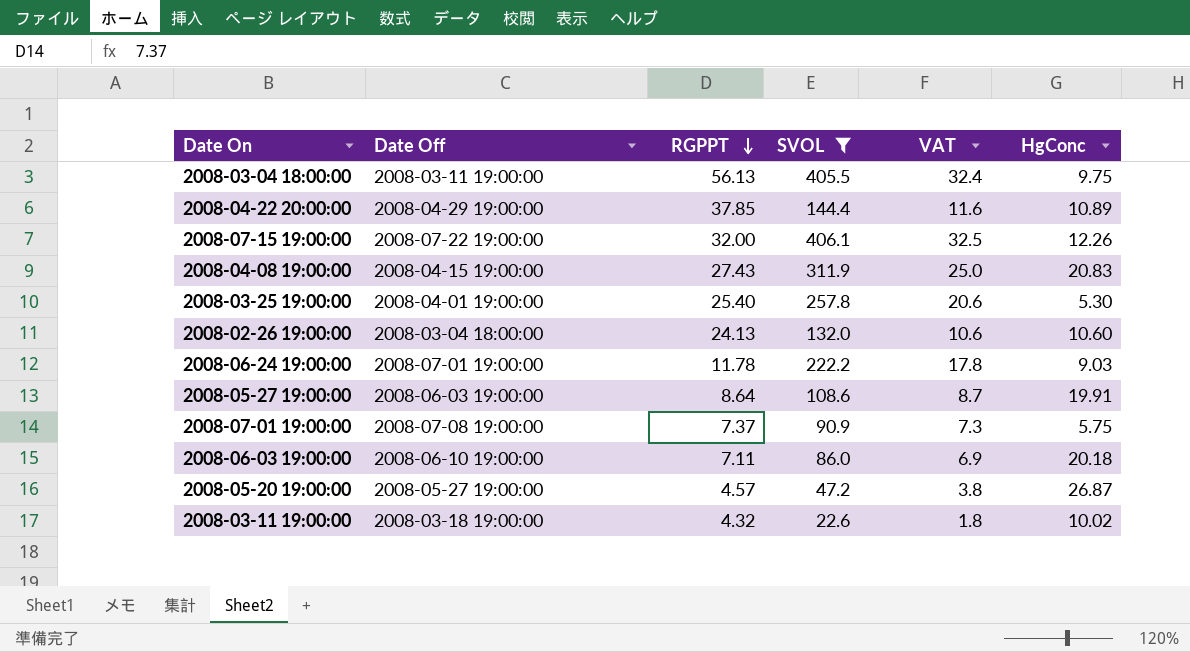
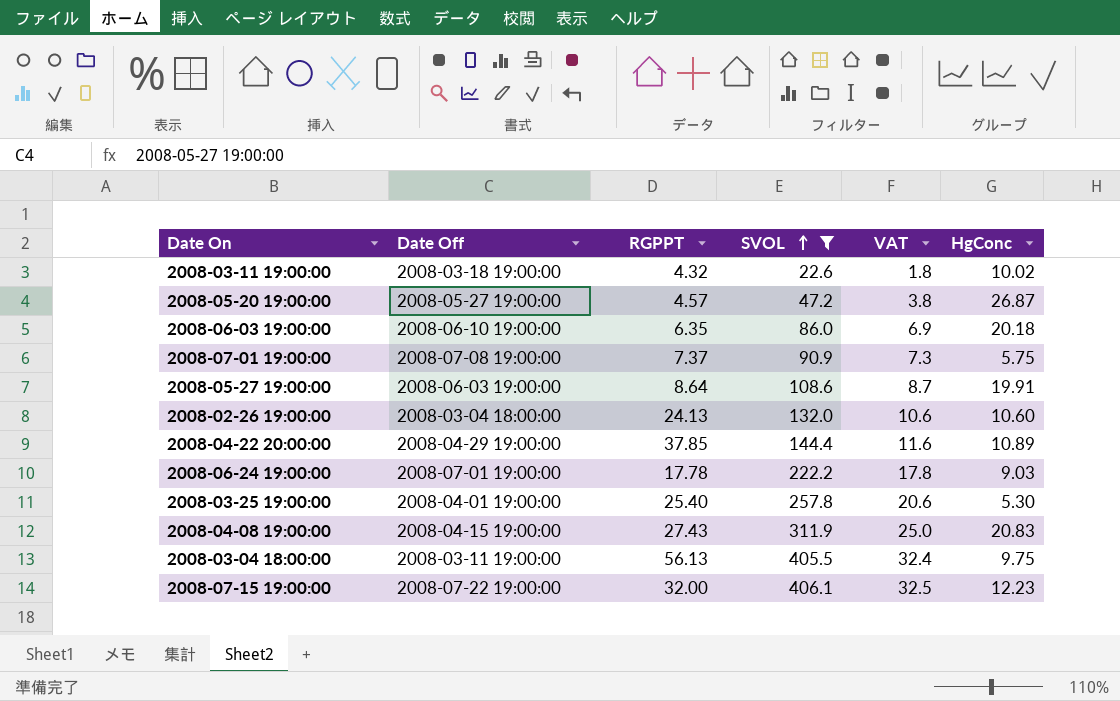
row order: RGPPT descending -> SVOL ascending
2008-06-03 19:00:00 | RGPPT: 7.11 -> 6.35
2008-06-24 19:00:00 | RGPPT: 11.78 -> 17.78
2008-07-15 19:00:00 | HgConc: 12.26 -> 12.23

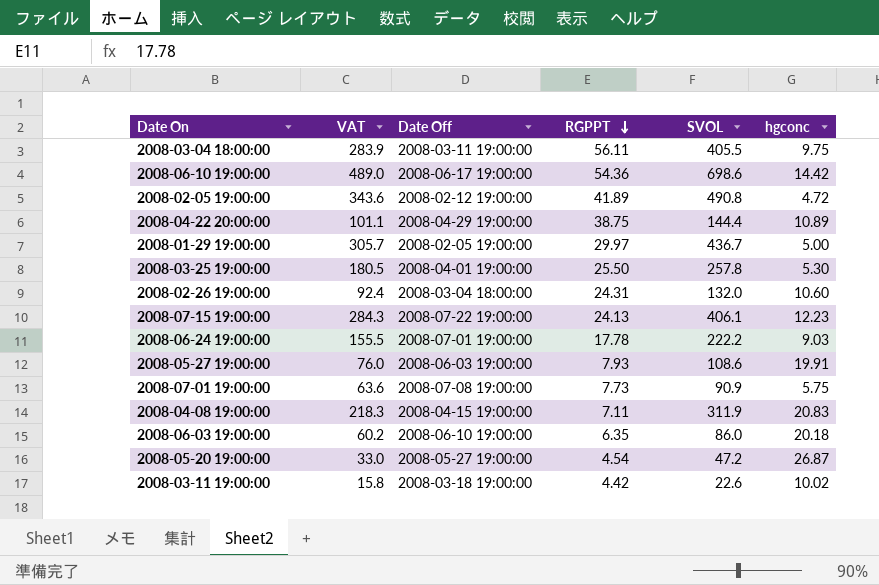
filter: SVOL <= 406.1 -> none
row order: SVOL ascending -> RGPPT descending
column VAT | formula: [SVOL] * 0.08 -> [SVOL] * 0.7
column VAT | position: 5 -> 2
column name: HgConc -> hgconc
2008-03-04 18:00:00 | RGPPT: 56.13 -> 56.11
2008-04-22 20:00:00 | RGPPT: 37.85 -> 38.75
2008-03-25 19:00:00 | RGPPT: 25.40 -> 25.50
2008-02-26 19:00:00 | RGPPT: 24.13 -> 24.31
2008-07-15 19:00:00 | RGPPT: 32.00 -> 24.13
2008-05-27 19:00:00 | RGPPT: 8.64 -> 7.93
2008-07-01 19:00:00 | RGPPT: 7.37 -> 7.73
2008-04-08 19:00:00 | RGPPT: 27.43 -> 7.11
2008-05-20 19:00:00 | RGPPT: 4.57 -> 4.54
2008-03-11 19:00:00 | RGPPT: 4.32 -> 4.42

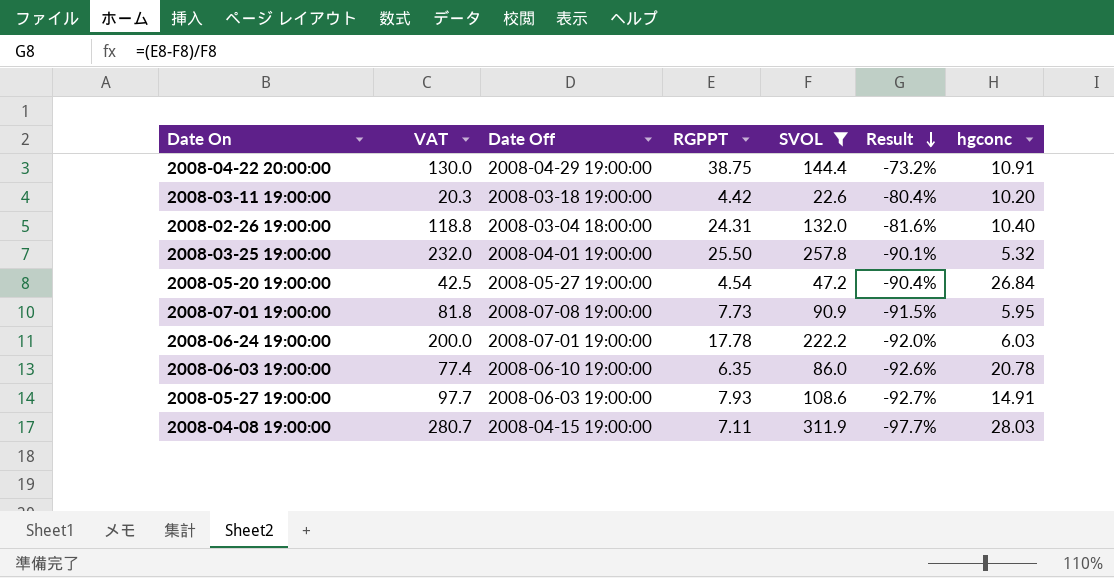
filter: none -> SVOL <= 311.9
row order: RGPPT descending -> Result descending
column VAT | formula: [SVOL] * 0.7 -> [SVOL] * 0.9
column Result | formula: none -> ([RGPPT] - [SVOL]) / [SVOL]
2008-04-22 20:00:00 | hgconc: 10.89 -> 10.91
2008-03-11 19:00:00 | hgconc: 10.02 -> 10.20
2008-02-26 19:00:00 | hgconc: 10.60 -> 10.40
2008-03-25 19:00:00 | hgconc: 5.30 -> 5.32
2008-05-20 19:00:00 | hgconc: 26.87 -> 26.84
2008-07-01 19:00:00 | hgconc: 5.75 -> 5.95
2008-06-24 19:00:00 | hgconc: 9.03 -> 6.03
2008-06-03 19:00:00 | hgconc: 20.18 -> 20.78
2008-05-27 19:00:00 | hgconc: 19.91 -> 14.91
2008-04-08 19:00:00 | hgconc: 20.83 -> 28.03

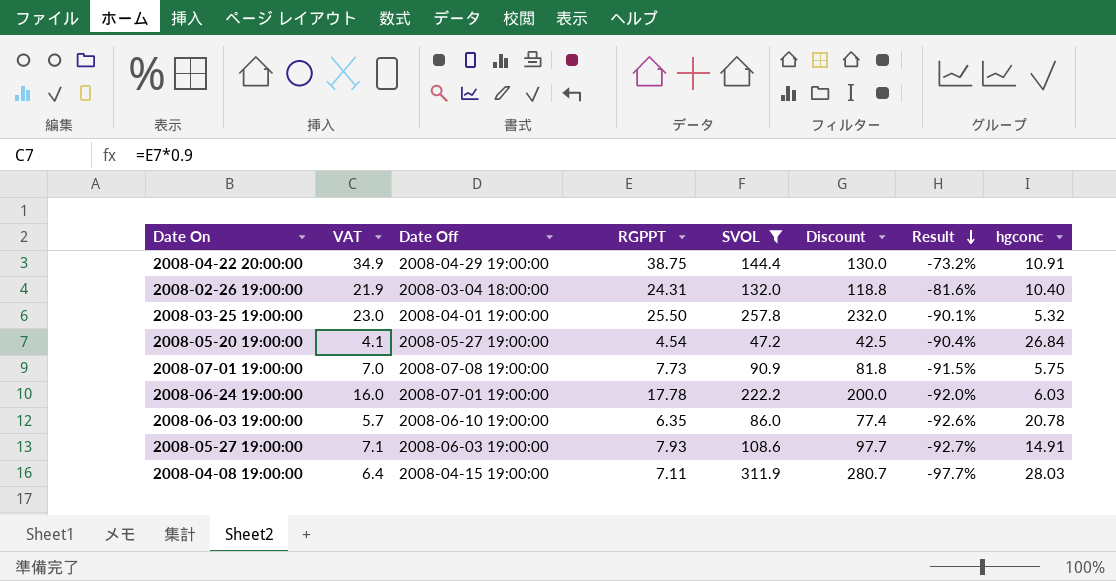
column VAT | formula: [SVOL] * 0.9 -> [RGPPT] * 0.9
column Discount | formula: none -> [SVOL] * 0.9
row 2008-03-11 19:00:00: 20.3 | 2008-03-18 19:00:00 | 4.42 | 22.6 | -80.4% | 10.20 -> none
2008-07-01 19:00:00 | hgconc: 5.95 -> 5.75

